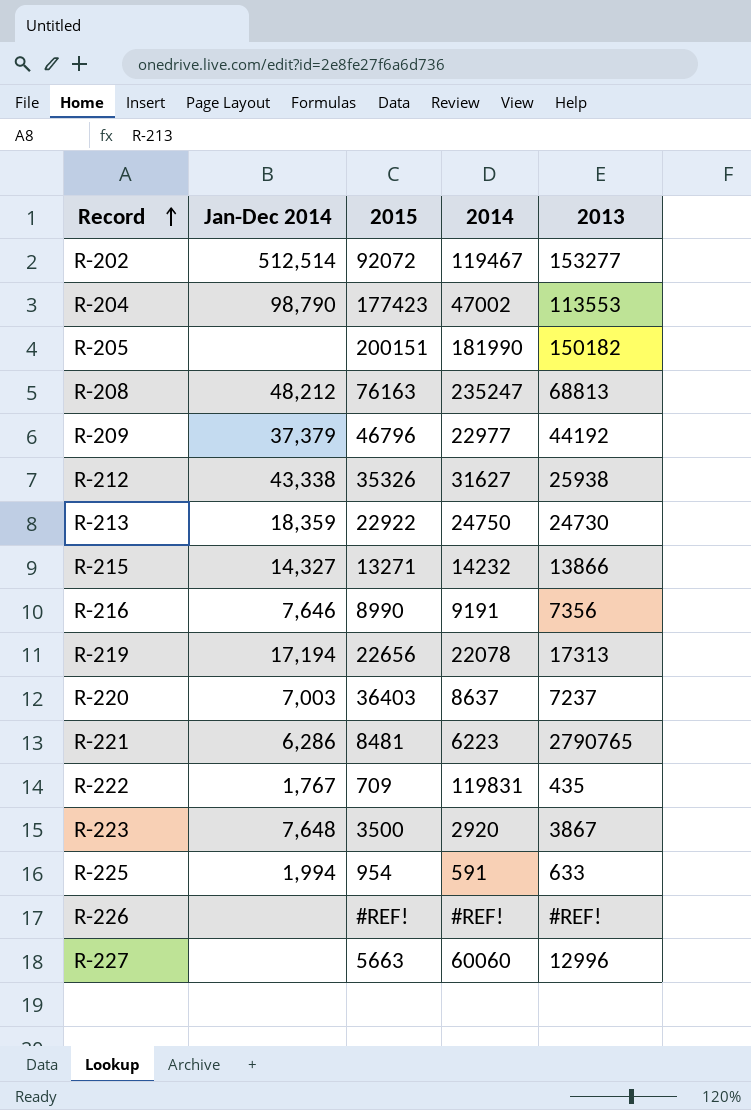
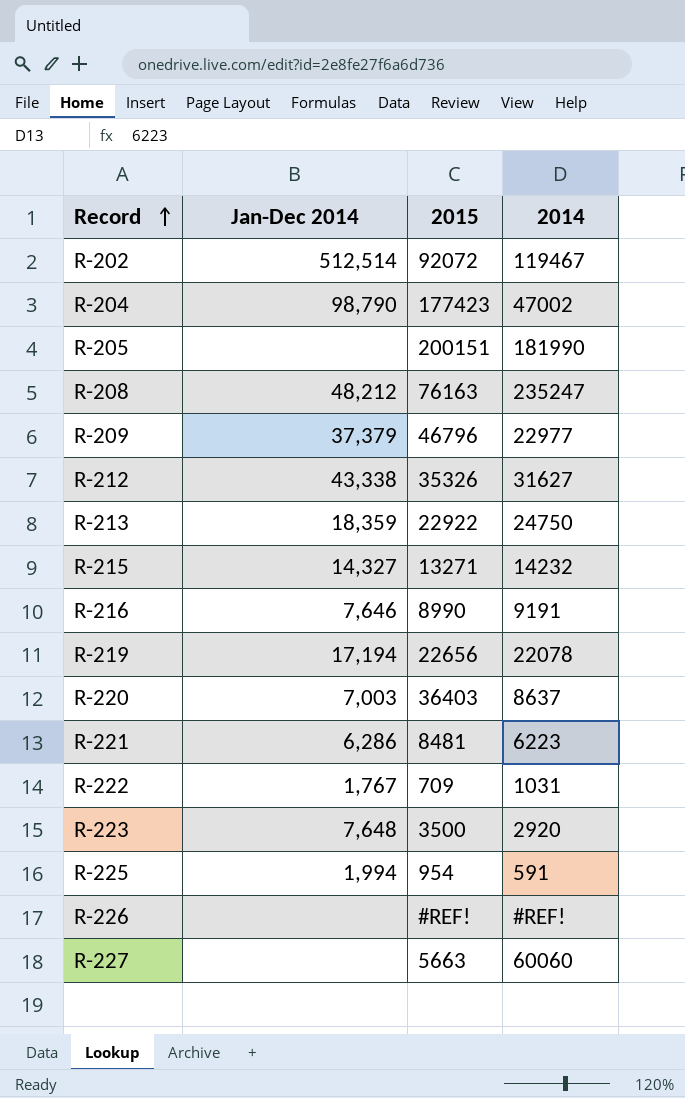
column 2013 | position: 5 -> none
R-222 | 2014: 119831 -> 1031

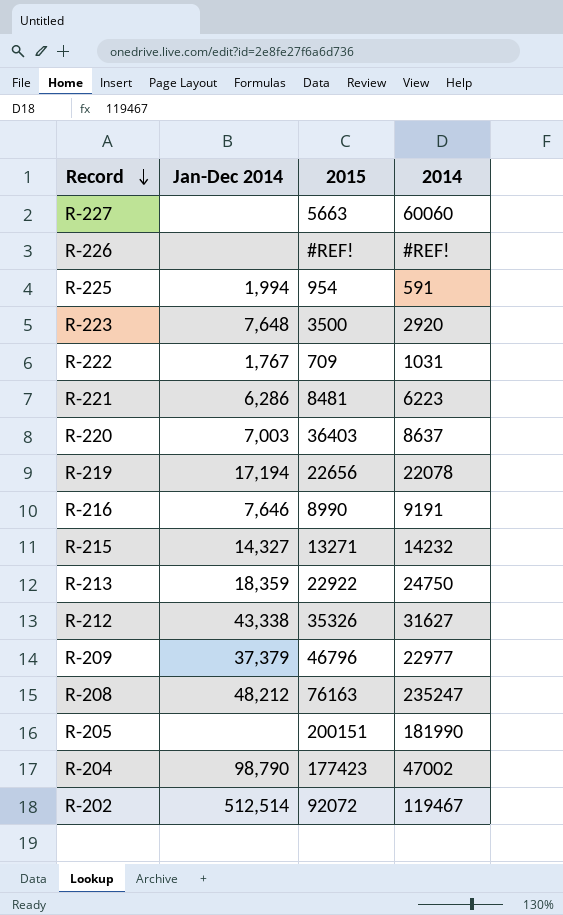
row order: Record ascending -> Record descending

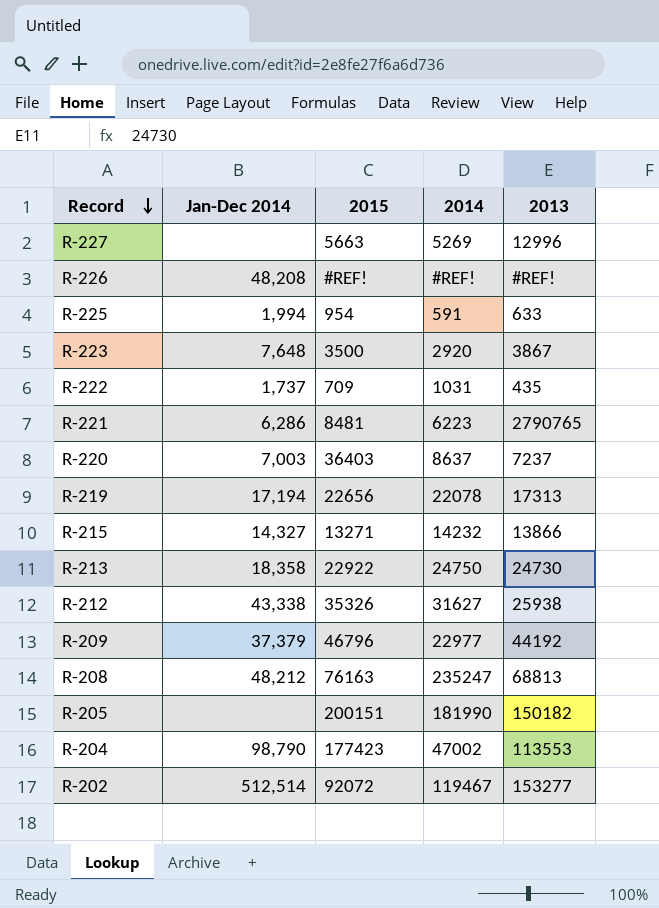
column 2013 | position: none -> 5
row R-216: 7,646 | 8990 | 9191 -> none
R-227 | 2014: 60060 -> 5269
R-226 | Jan-Dec 2014: none -> 48,208
R-222 | Jan-Dec 2014: 1,767 -> 1,737
R-213 | Jan-Dec 2014: 18,359 -> 18,358

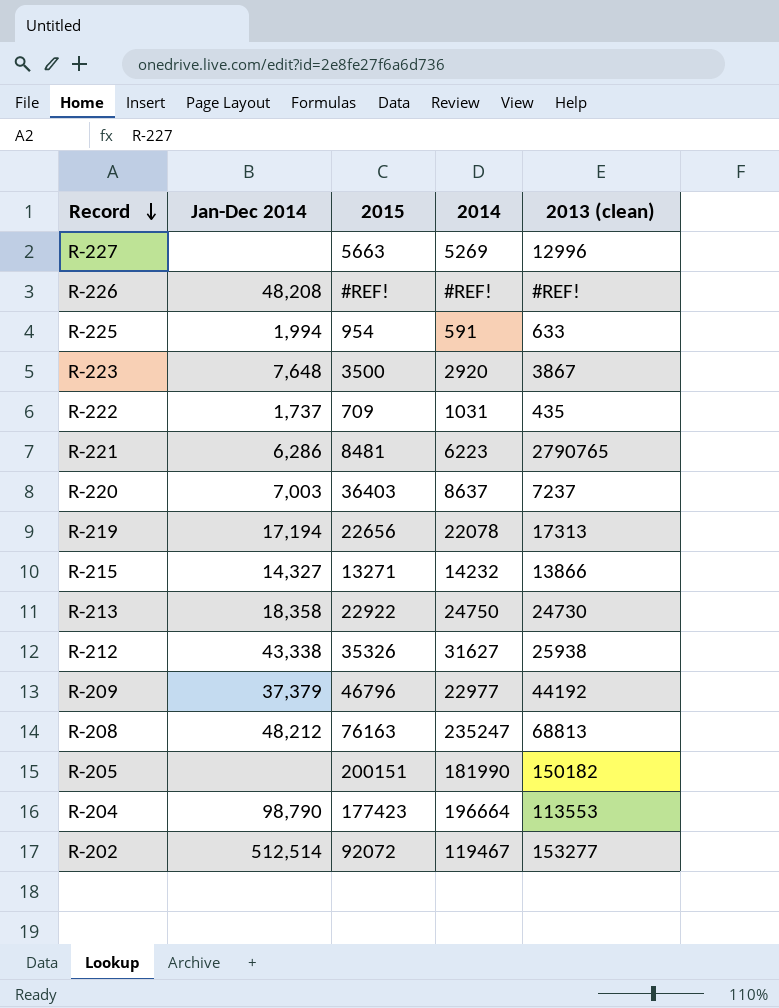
column name: 2013 -> 2013 (clean)
R-204 | 2014: 47002 -> 196664

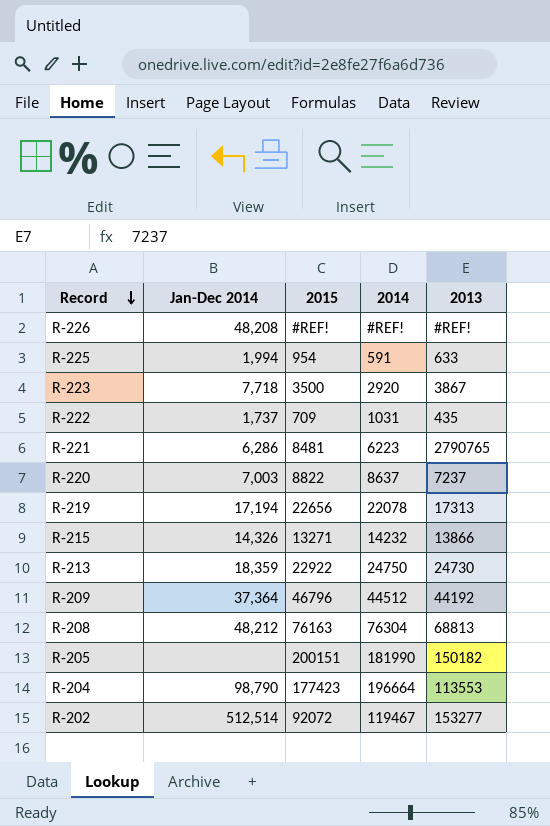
column name: 2013 (clean) -> 2013
row R-227: none | 5663 | 5269 | 12996 -> none
row R-212: 43,338 | 35326 | 31627 | 25938 -> none
R-223 | Jan-Dec 2014: 7,648 -> 7,718
R-220 | 2015: 36403 -> 8822
R-215 | Jan-Dec 2014: 14,327 -> 14,326
R-213 | Jan-Dec 2014: 18,358 -> 18,359
R-209 | Jan-Dec 2014: 37,379 -> 37,364
R-209 | 2014: 22977 -> 44512
R-208 | 2014: 235247 -> 76304

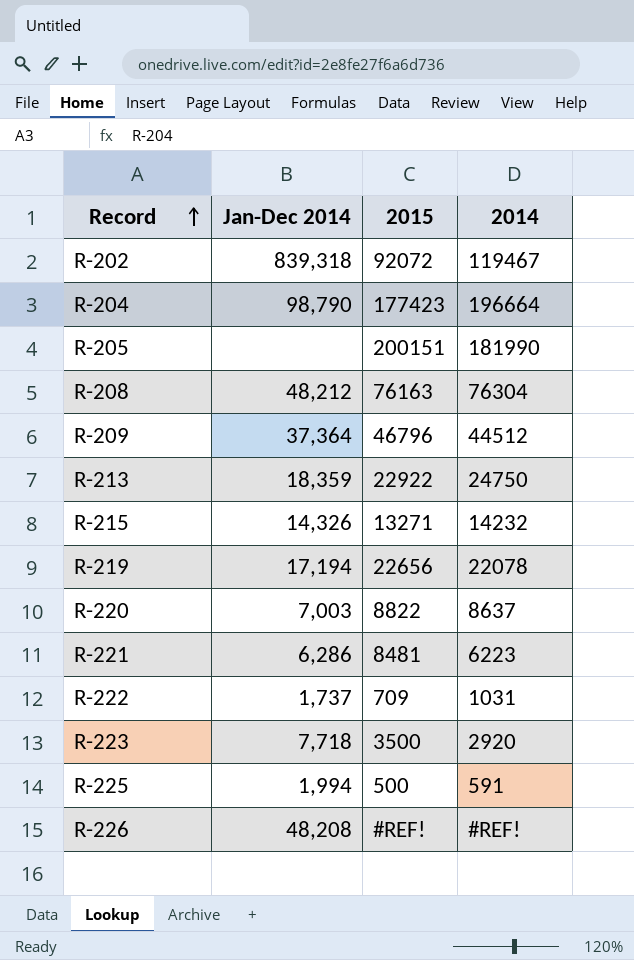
row order: Record descending -> Record ascending
column 2013 | position: 5 -> none
R-202 | Jan-Dec 2014: 512,514 -> 839,318
R-225 | 2015: 954 -> 500

